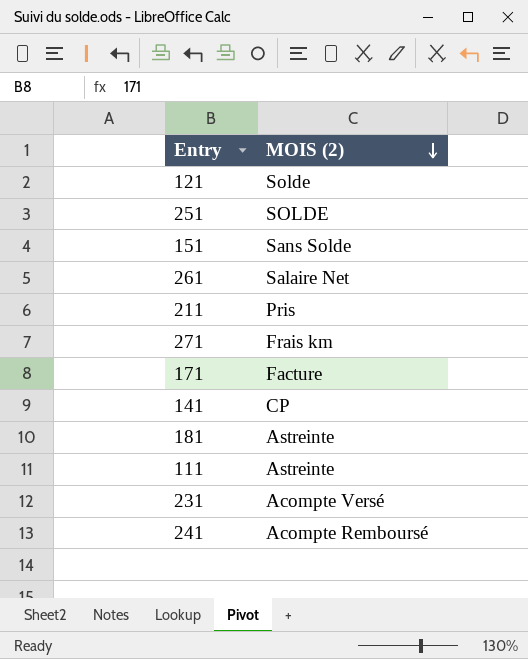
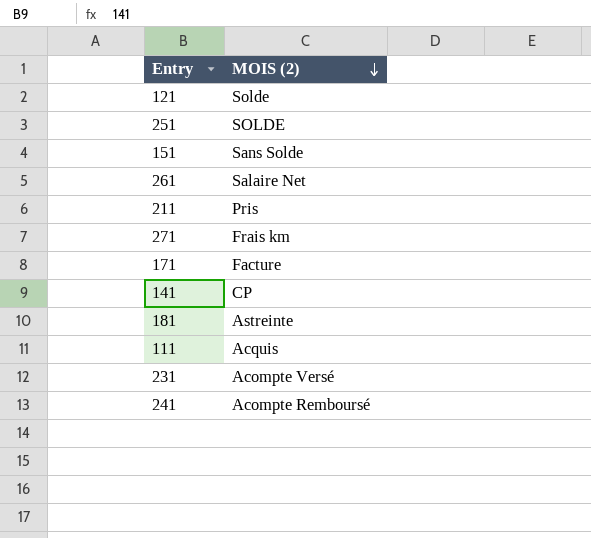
111 | MOIS (2): Astreinte -> Acquis

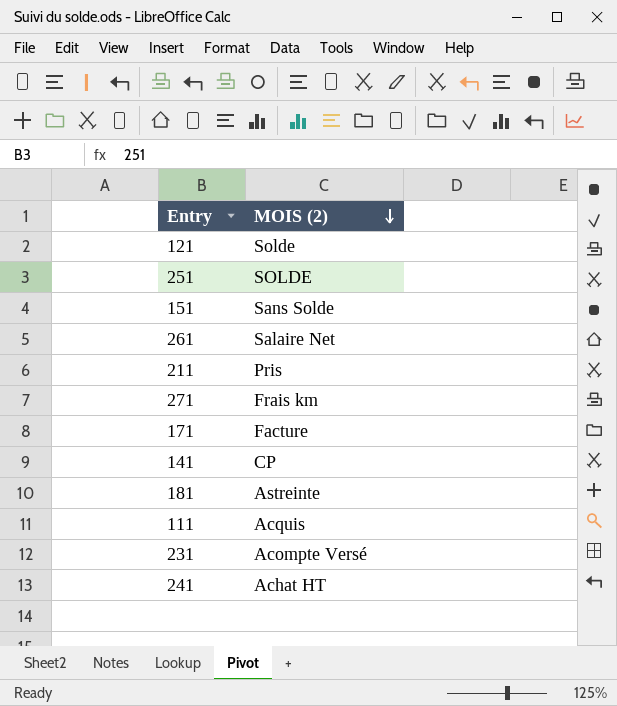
241 | MOIS (2): Acompte Remboursé -> Achat HT

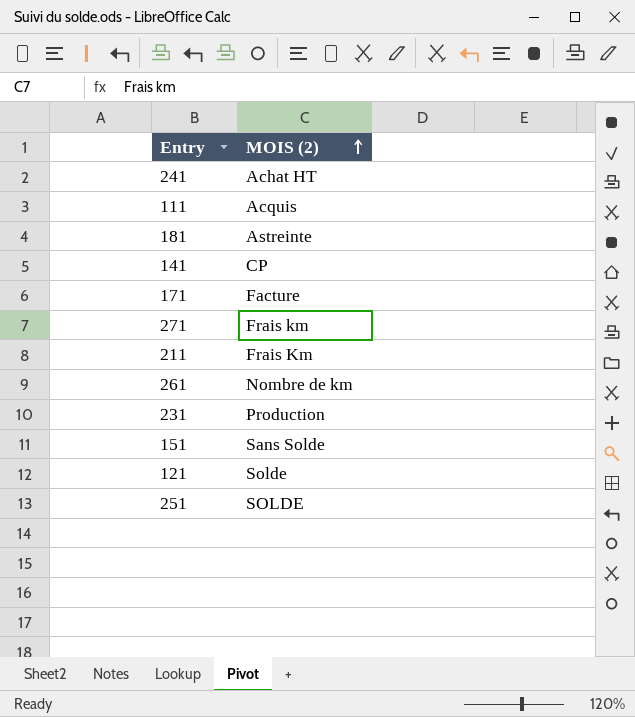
row order: MOIS (2) descending -> MOIS (2) ascending
211 | MOIS (2): Pris -> Frais Km
261 | MOIS (2): Salaire Net -> Nombre de km
231 | MOIS (2): Acompte Versé -> Production

